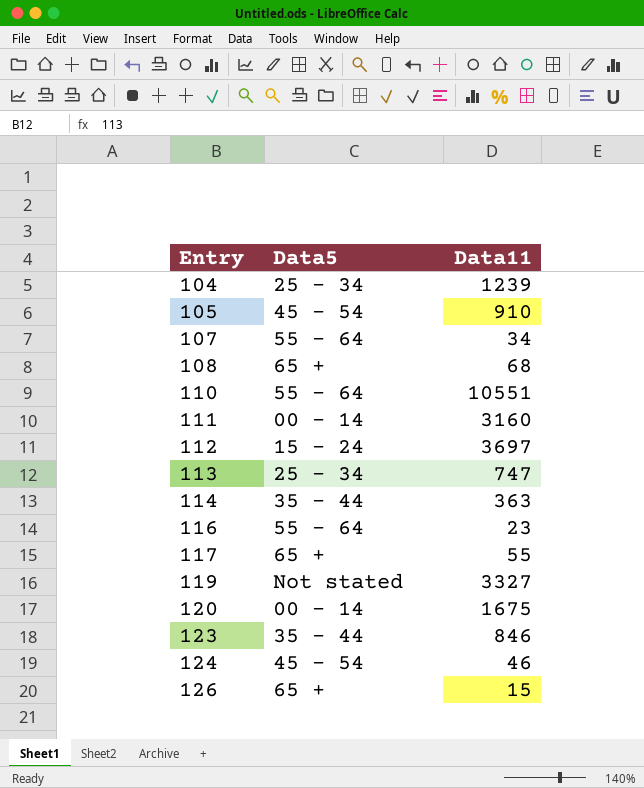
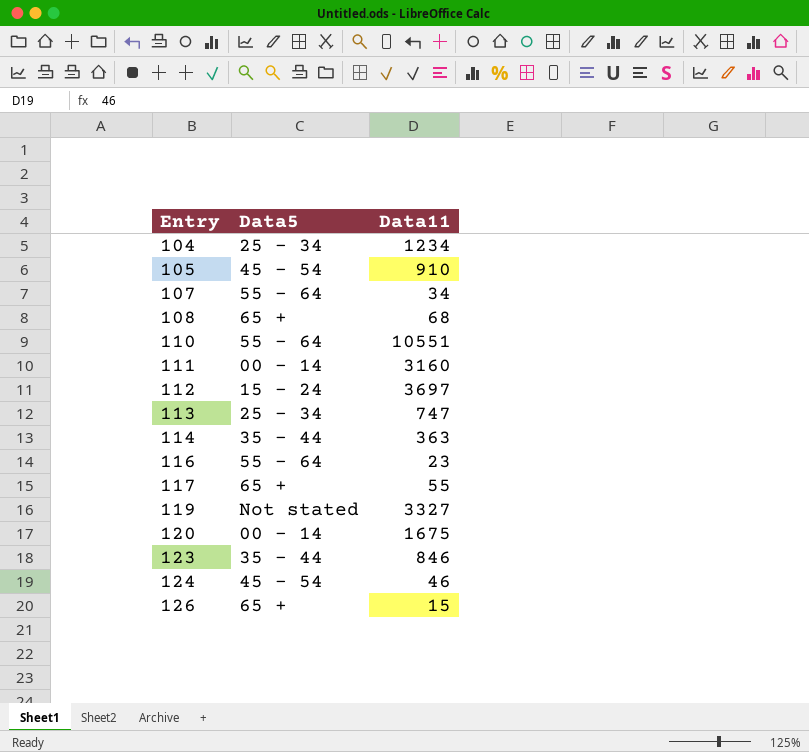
104 | Data11: 1239 -> 1234

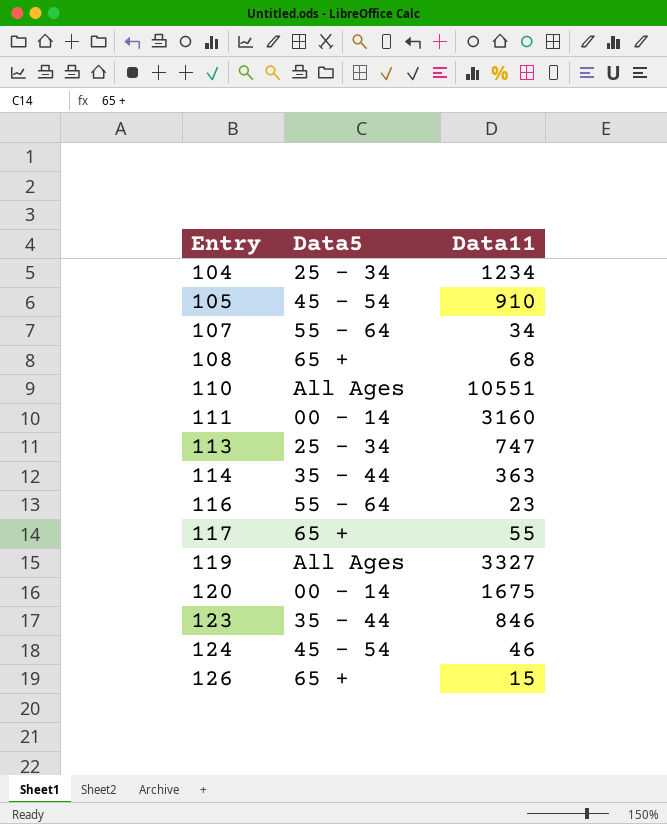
row 112: 15 - 24 | 3697 -> none
110 | Data5: 55 - 64 -> All Ages
119 | Data5: Not stated -> All Ages

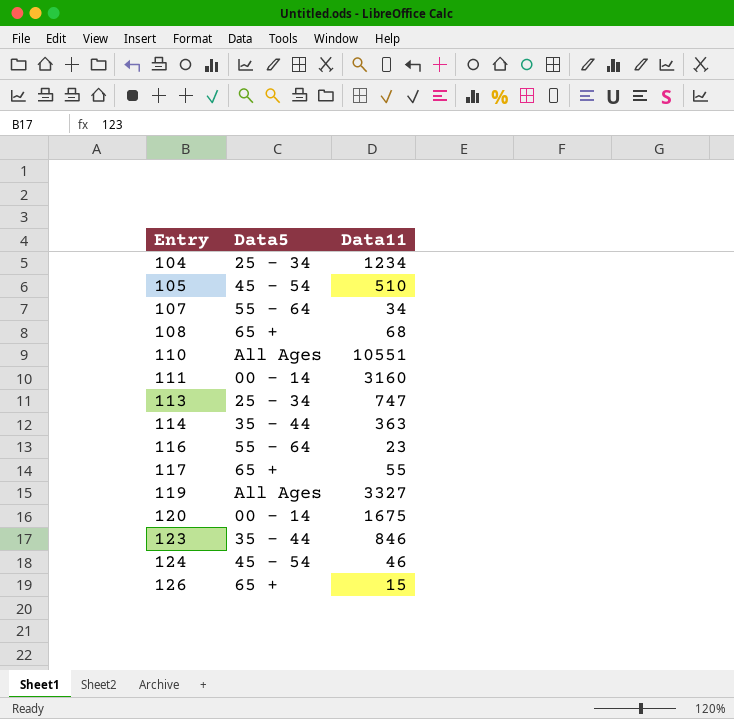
105 | Data11: 910 -> 510

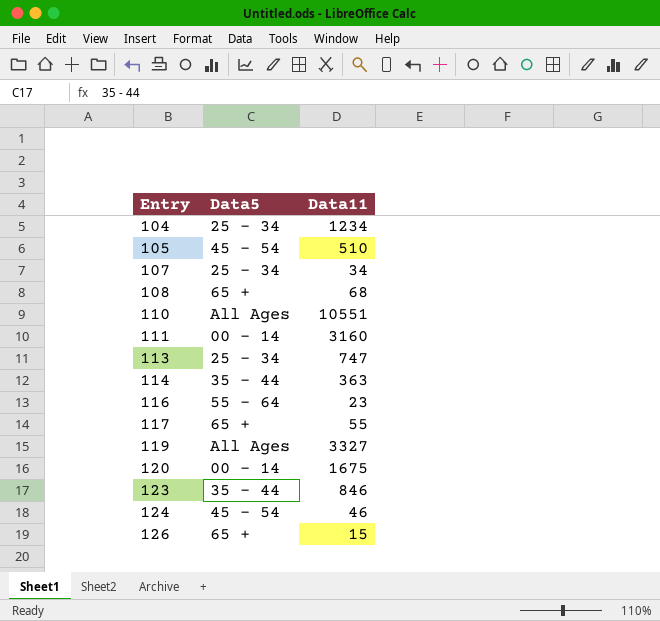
107 | Data5: 55 - 64 -> 25 - 34

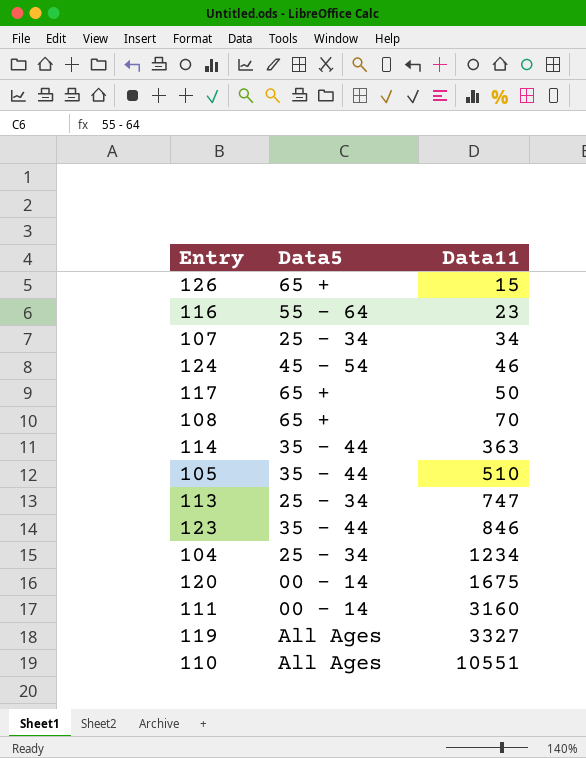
row order: Entry ascending -> Data11 ascending
117 | Data11: 55 -> 50
108 | Data11: 68 -> 70
105 | Data5: 45 - 54 -> 35 - 44

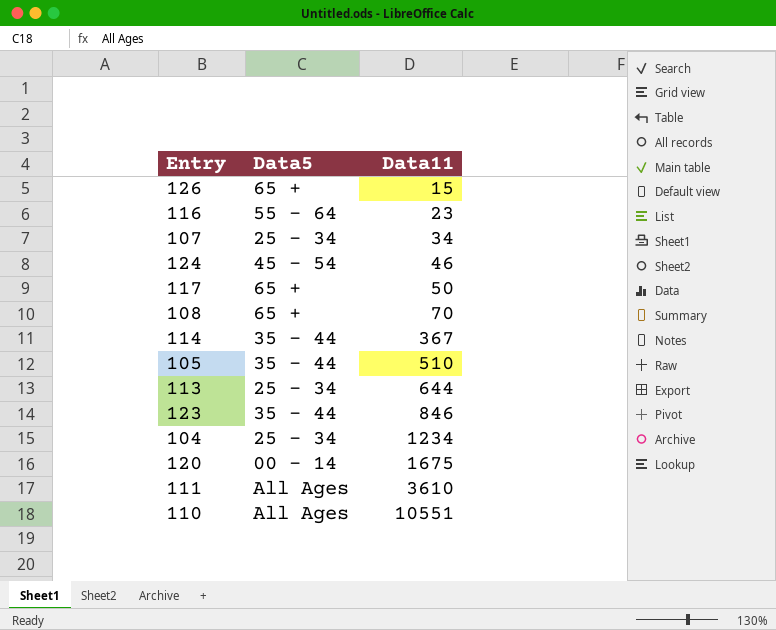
row 119: All Ages | 3327 -> none
114 | Data11: 363 -> 367
113 | Data11: 747 -> 644
111 | Data5: 00 - 14 -> All Ages
111 | Data11: 3160 -> 3610

